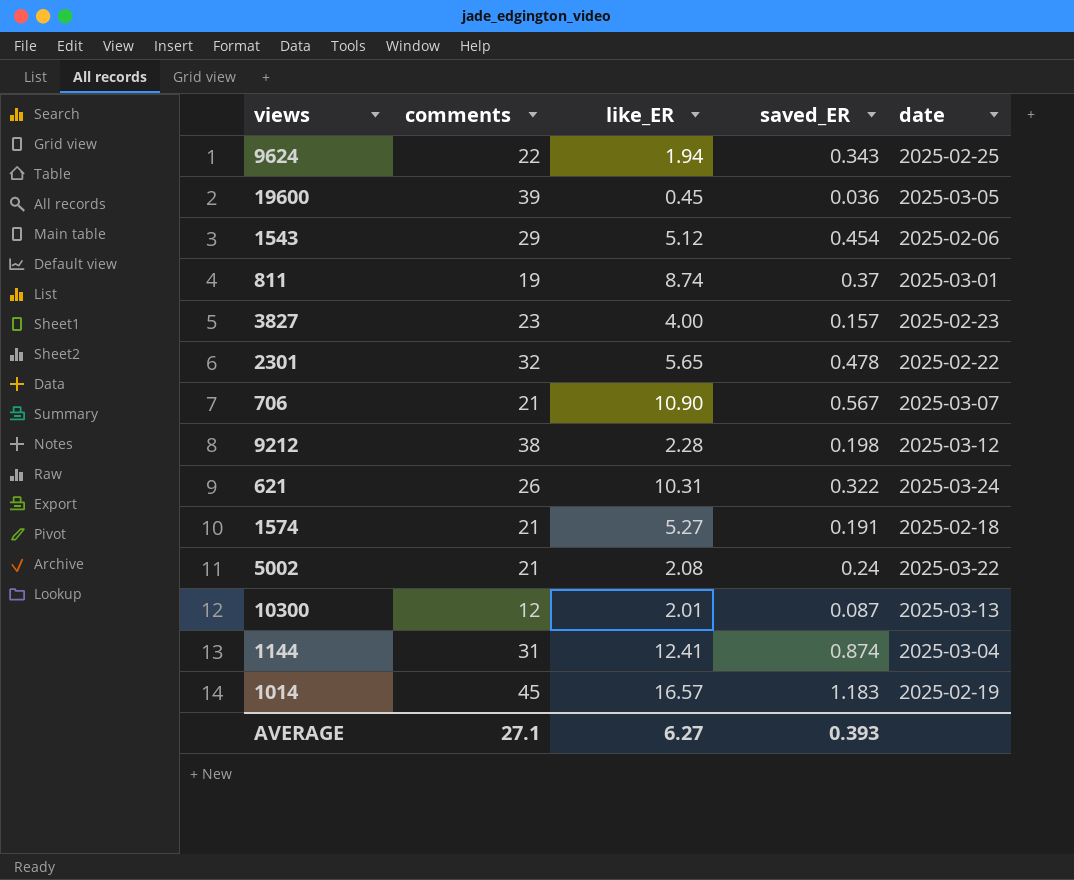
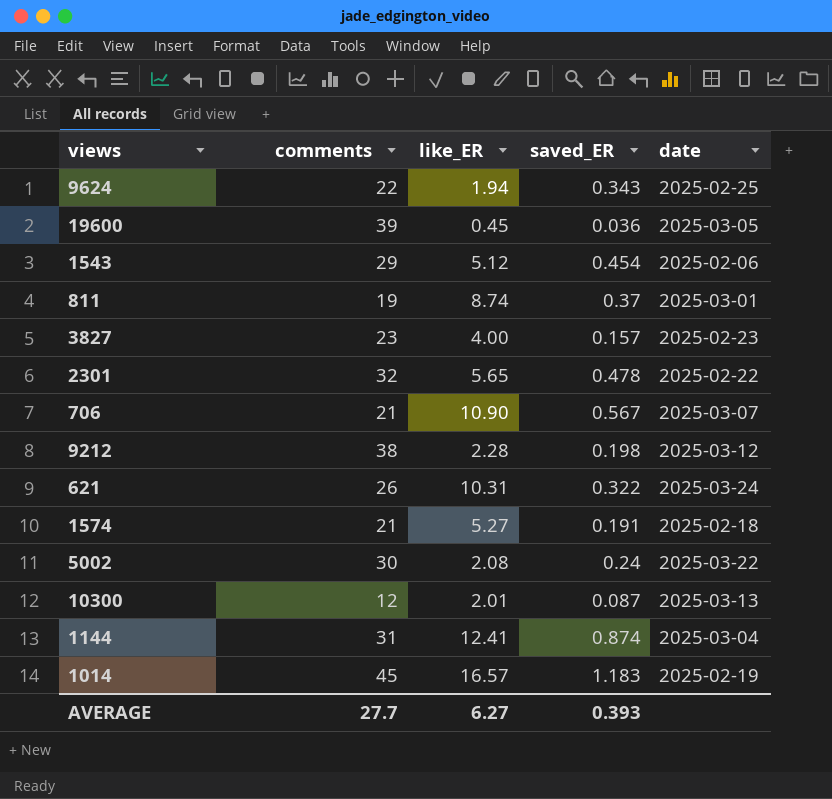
5002 | comments: 21 -> 30
AVERAGE | comments: 27.1 -> 27.7

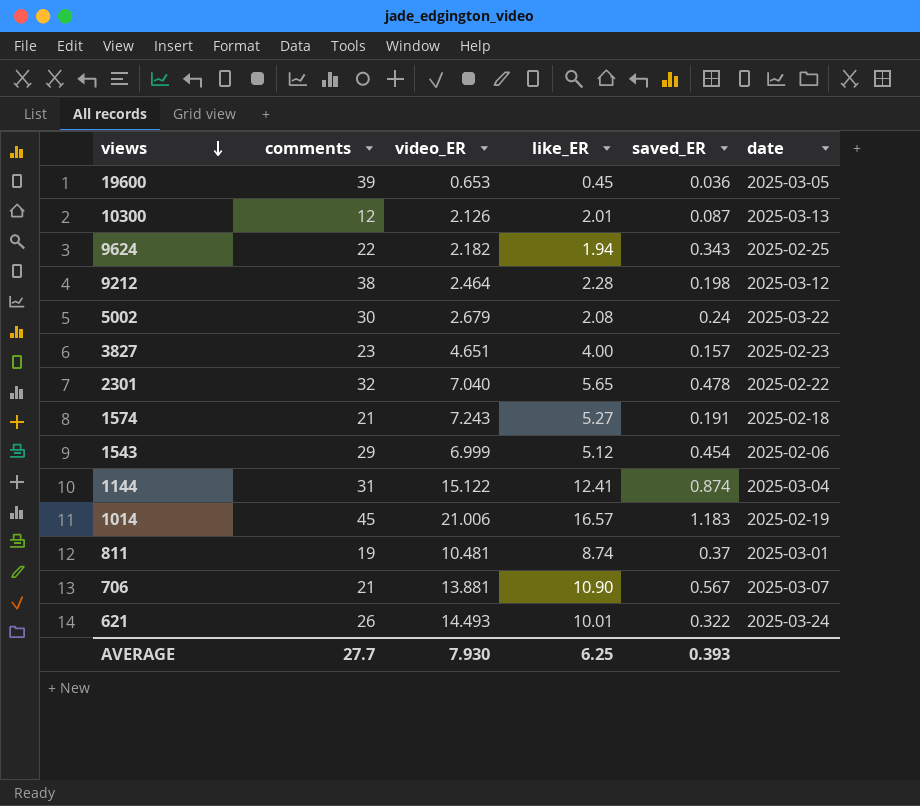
row order: none -> views descending
column video_ER | position: none -> 3
621 | like_ER: 10.31 -> 10.01
AVERAGE | like_ER: 6.27 -> 6.25

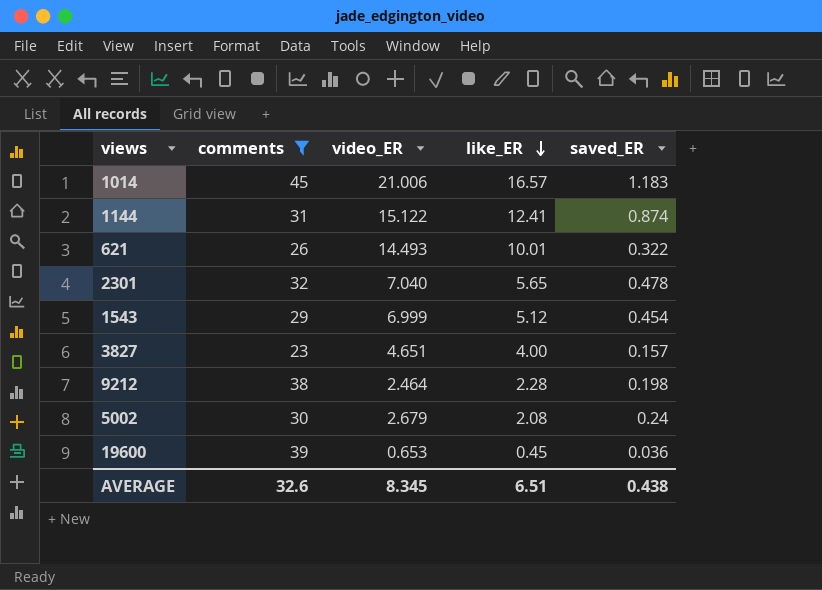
filter: none -> comments >= 23
row order: views descending -> like_ER descending
column date | position: 6 -> none
AVERAGE | comments: 27.7 -> 32.6
AVERAGE | video_ER: 7.930 -> 8.345
AVERAGE | like_ER: 6.25 -> 6.51
AVERAGE | saved_ER: 0.393 -> 0.438

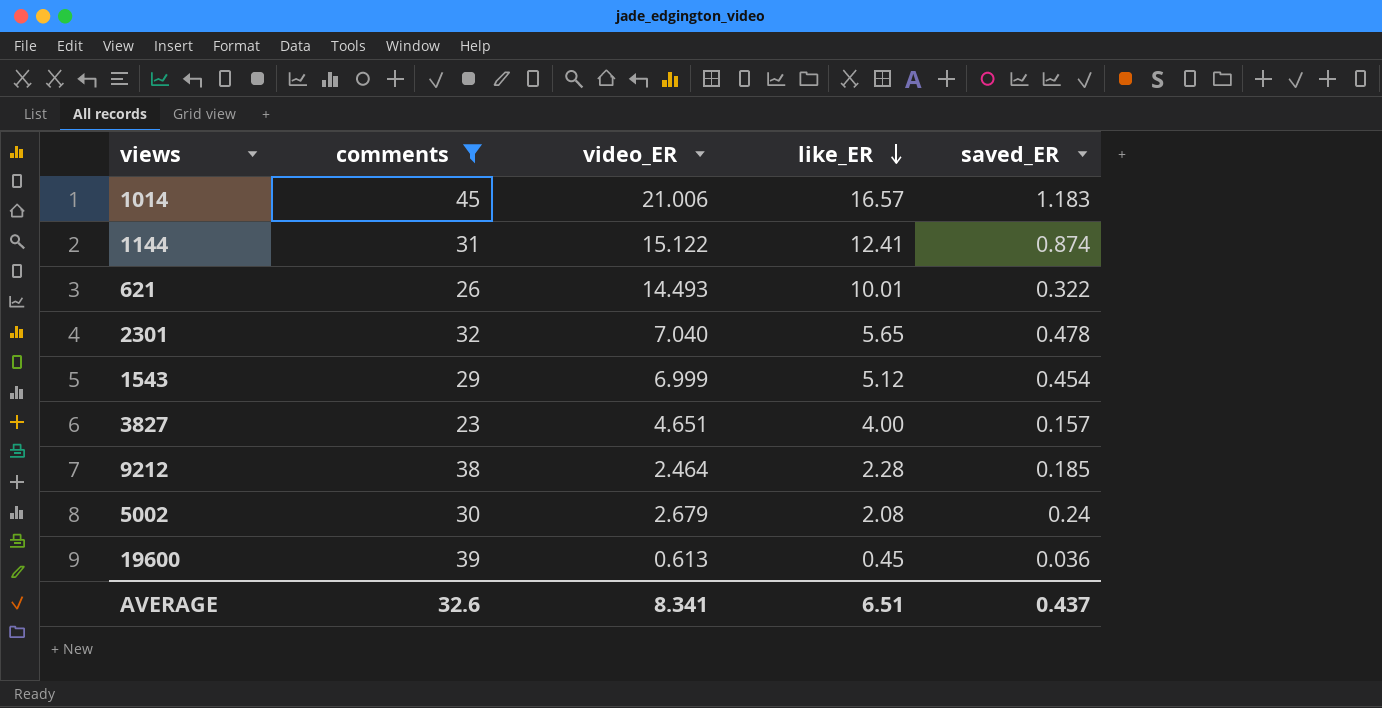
9212 | saved_ER: 0.198 -> 0.185
19600 | video_ER: 0.653 -> 0.613
AVERAGE | video_ER: 8.345 -> 8.341
AVERAGE | saved_ER: 0.438 -> 0.437

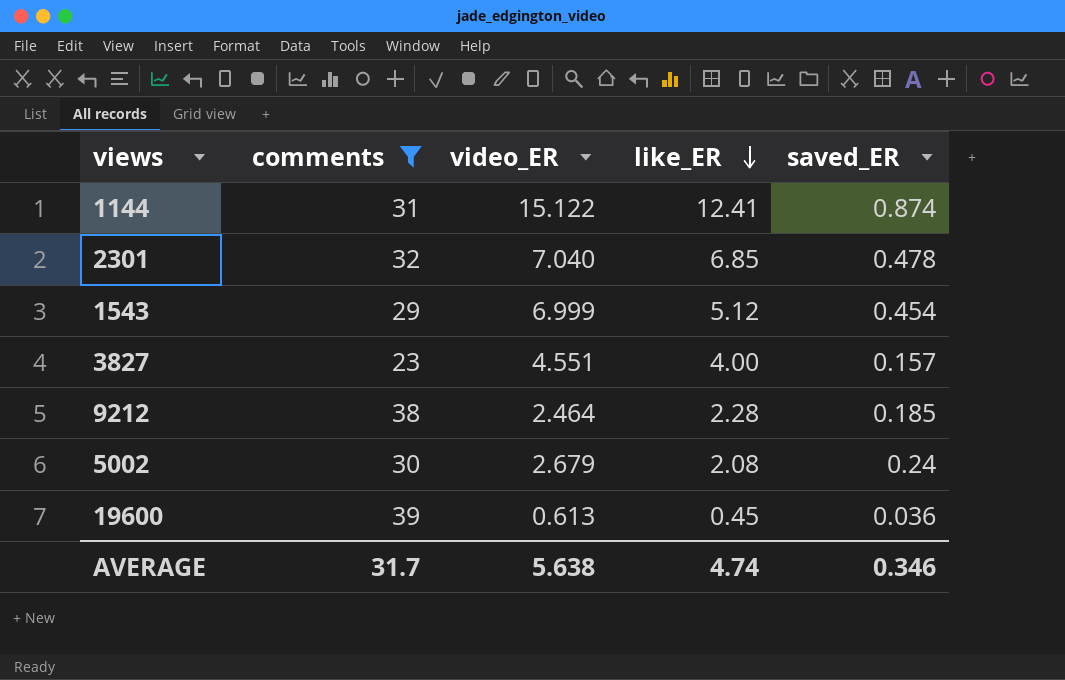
row 1014: 45 | 21.006 | 16.57 | 1.183 -> none
row 621: 26 | 14.493 | 10.01 | 0.322 -> none
2301 | like_ER: 5.65 -> 6.85
3827 | video_ER: 4.651 -> 4.551
AVERAGE | comments: 32.6 -> 31.7
AVERAGE | video_ER: 8.341 -> 5.638
AVERAGE | like_ER: 6.51 -> 4.74
AVERAGE | saved_ER: 0.437 -> 0.346

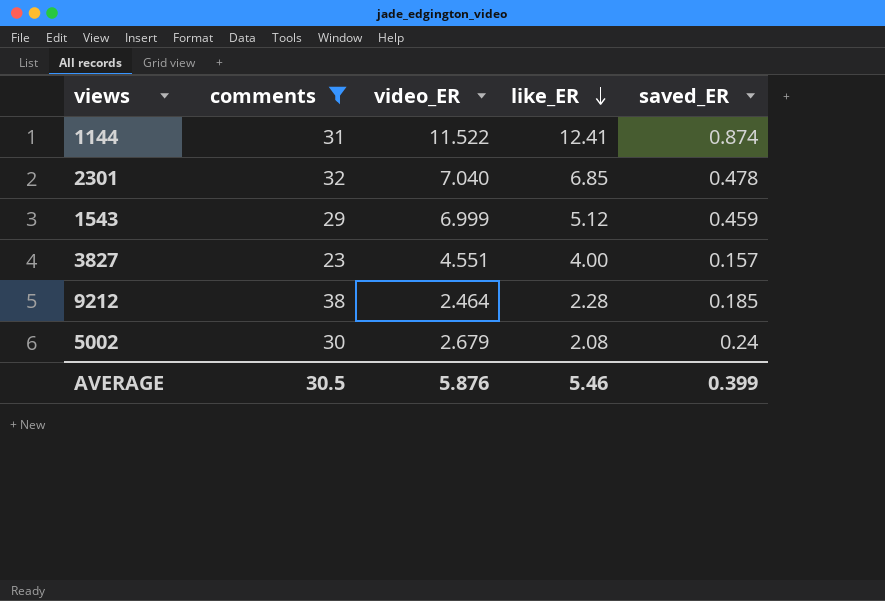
row 19600: 39 | 0.613 | 0.45 | 0.036 -> none
1144 | video_ER: 15.122 -> 11.522
1543 | saved_ER: 0.454 -> 0.459
AVERAGE | comments: 31.7 -> 30.5
AVERAGE | video_ER: 5.638 -> 5.876
AVERAGE | like_ER: 4.74 -> 5.46
AVERAGE | saved_ER: 0.346 -> 0.399

